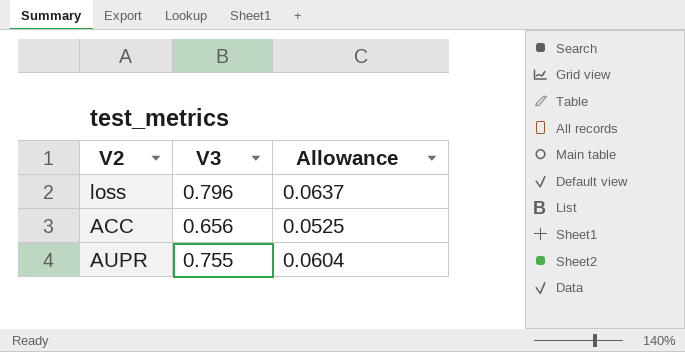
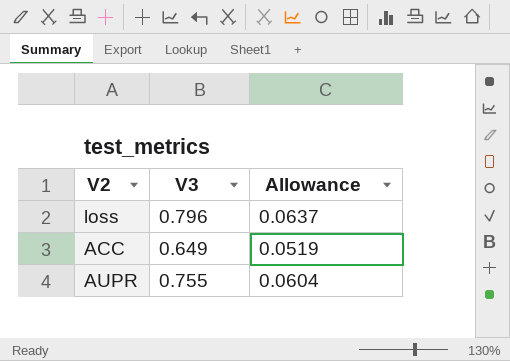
ACC | V3: 0.656 -> 0.649
ACC | Allowance: 0.0525 -> 0.0519

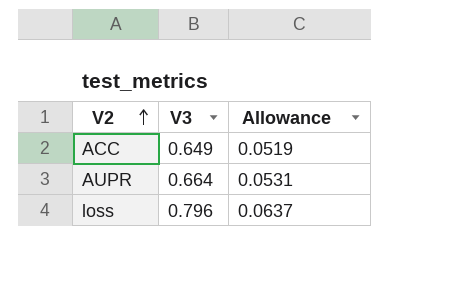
row order: none -> V2 ascending
AUPR | V3: 0.755 -> 0.664
AUPR | Allowance: 0.0604 -> 0.0531

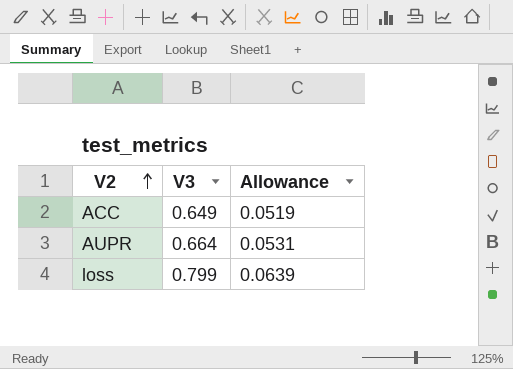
loss | V3: 0.796 -> 0.799
loss | Allowance: 0.0637 -> 0.0639

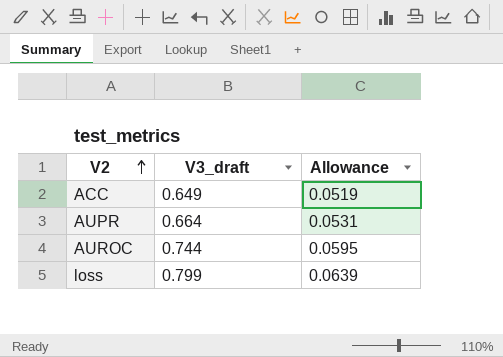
column name: V3 -> V3_draft
row AUROC: none -> 0.744 | 0.0595

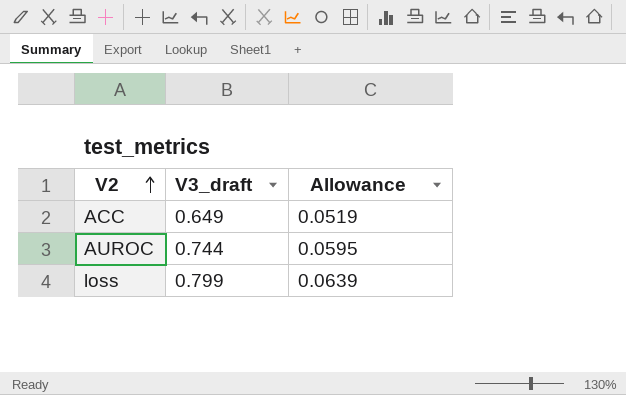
row AUPR: 0.664 | 0.0531 -> none

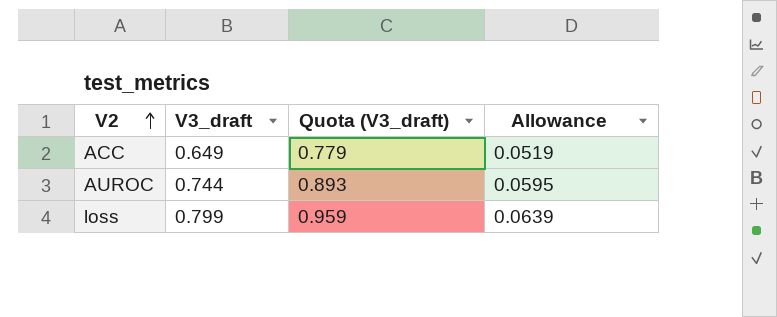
column Quota (V3_draft) | formula: none -> [V3_draft] * 1.2

